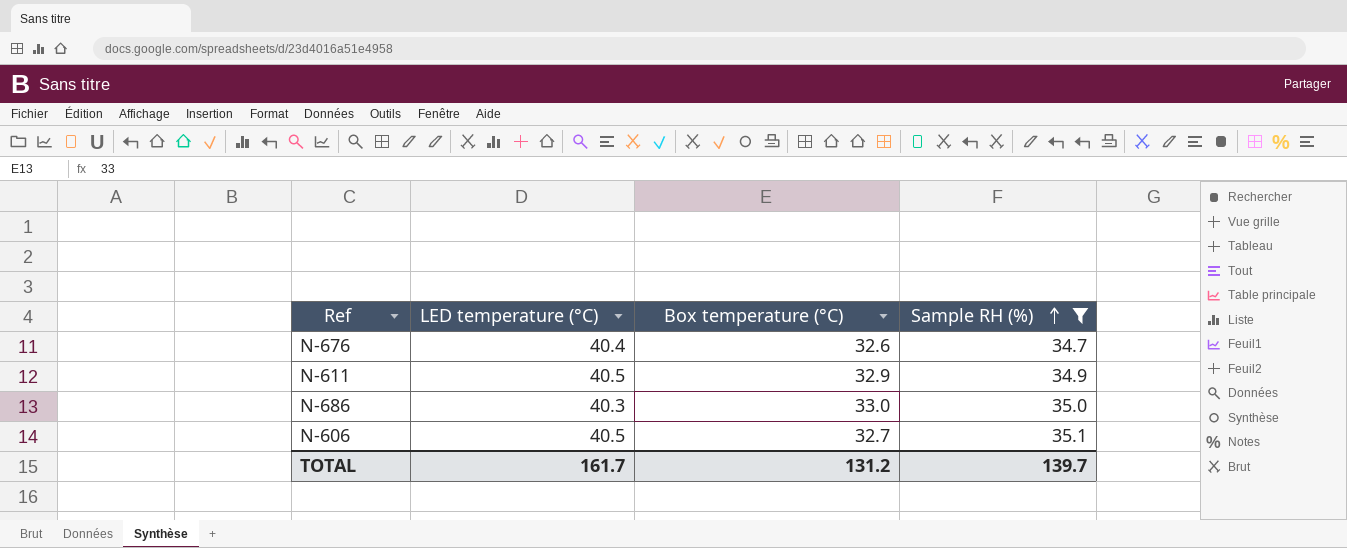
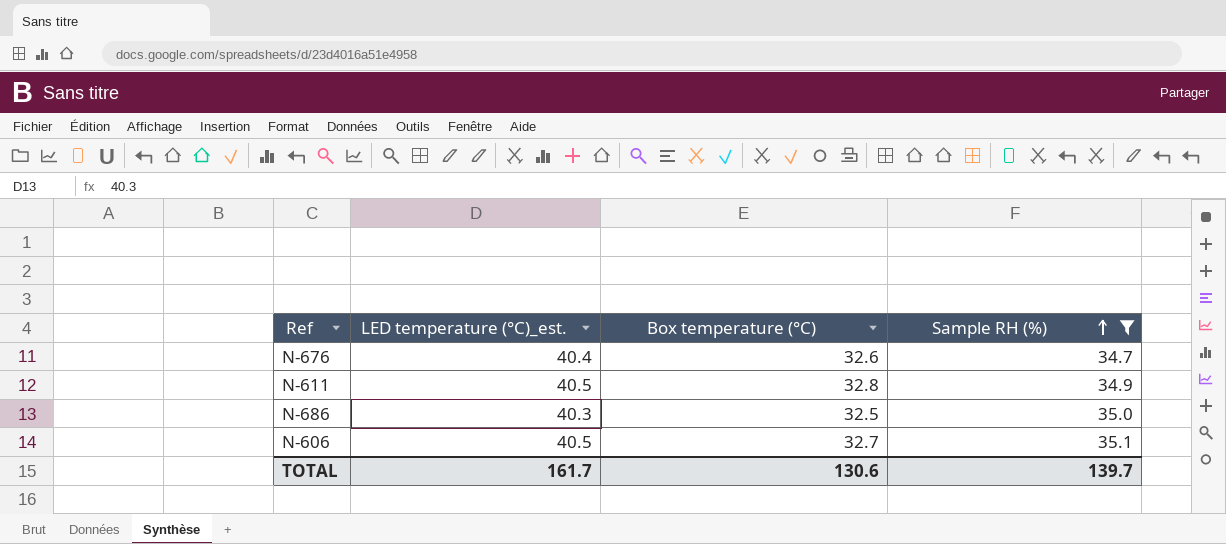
column name: LED temperature (°C) -> LED temperature (°C)_est.
N-611 | Box temperature (°C): 32.9 -> 32.8
N-686 | Box temperature (°C): 33.0 -> 32.5
TOTAL | Box temperature (°C): 131.2 -> 130.6

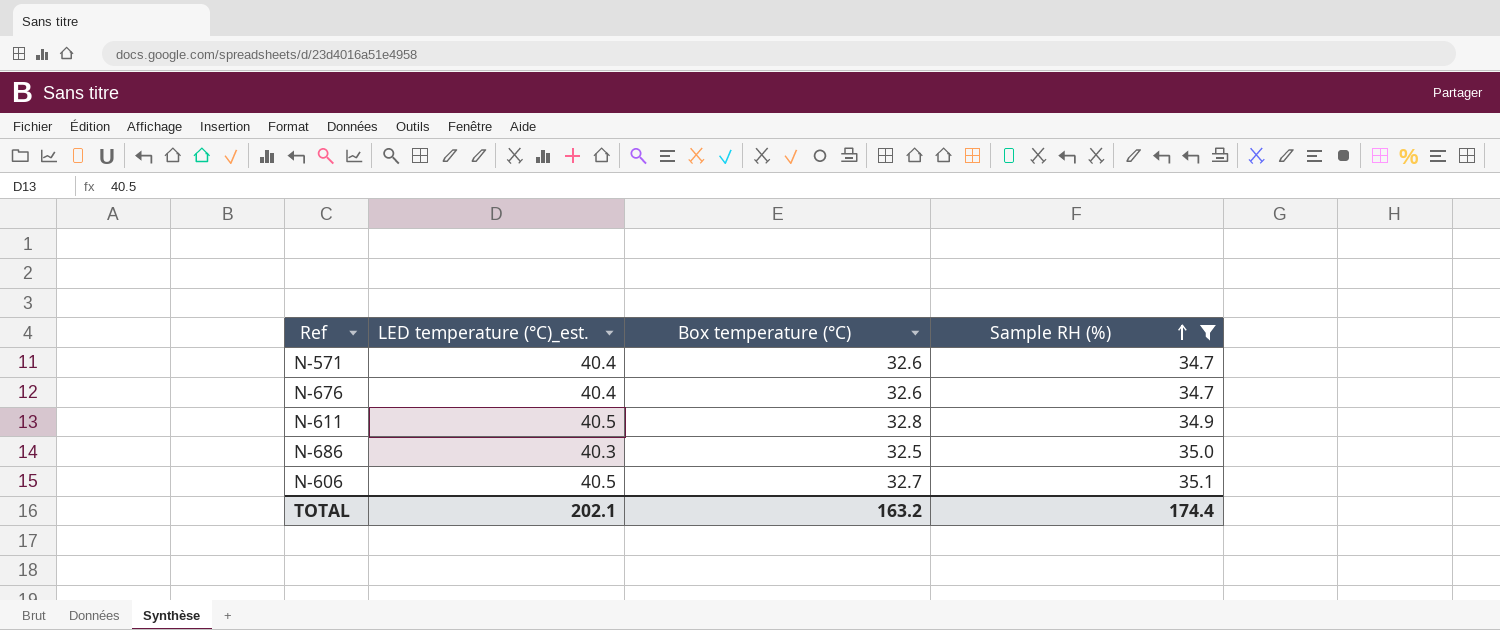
row N-571: none -> 40.4 | 32.6 | 34.7
TOTAL | LED temperature (°C)_est.: 161.7 -> 202.1
TOTAL | Box temperature (°C): 130.6 -> 163.2
TOTAL | Sample RH (%): 139.7 -> 174.4

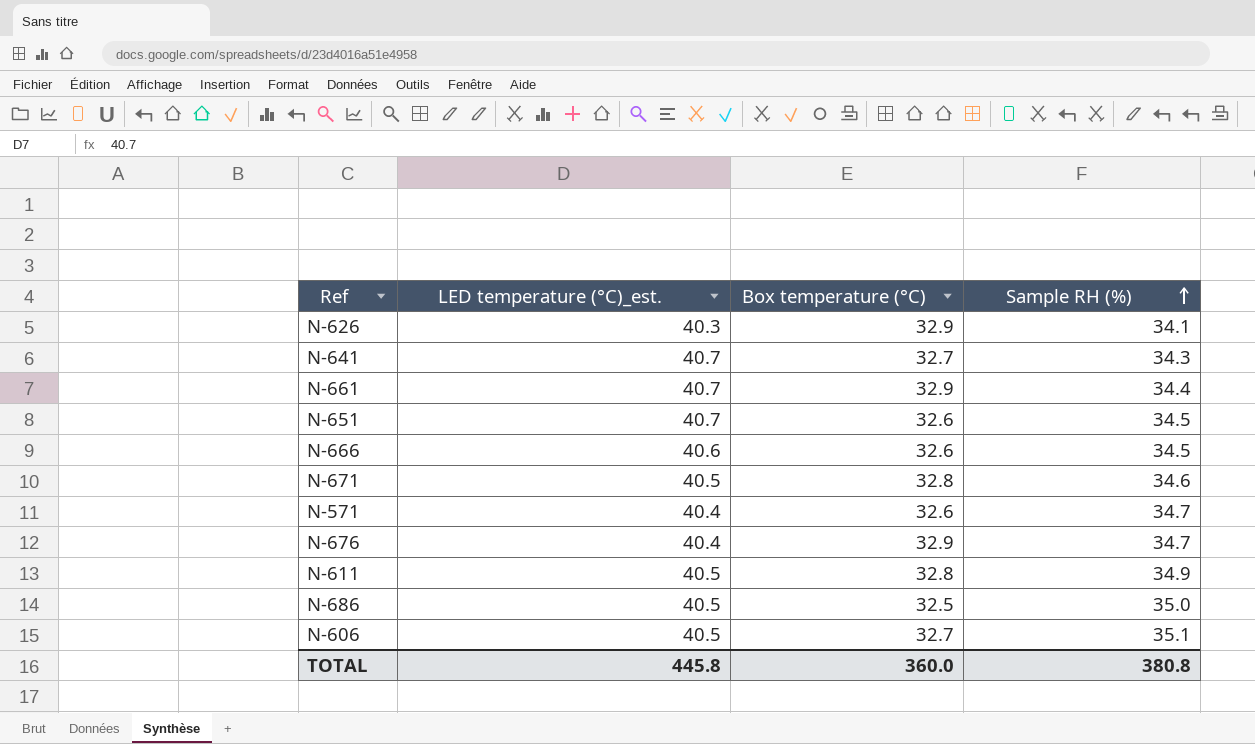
filter: Sample RH (%) >= 34.7 -> none
N-676 | Box temperature (°C): 32.6 -> 32.9
N-686 | LED temperature (°C)_est.: 40.3 -> 40.5
TOTAL | LED temperature (°C)_est.: 202.1 -> 445.8
TOTAL | Box temperature (°C): 163.2 -> 360.0
TOTAL | Sample RH (%): 174.4 -> 380.8

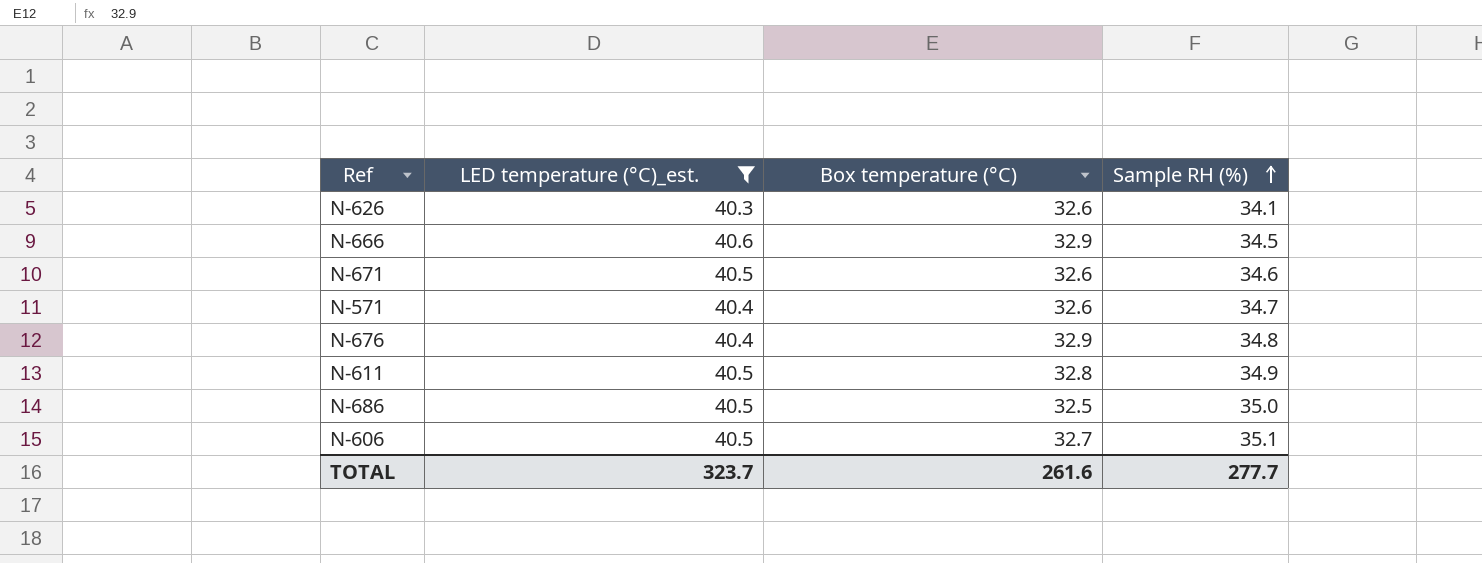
filter: none -> LED temperature (°C)_est. != 40.7
N-626 | Box temperature (°C): 32.9 -> 32.6
N-666 | Box temperature (°C): 32.6 -> 32.9
N-671 | Box temperature (°C): 32.8 -> 32.6
N-676 | Sample RH (%): 34.7 -> 34.8
TOTAL | LED temperature (°C)_est.: 445.8 -> 323.7
TOTAL | Box temperature (°C): 360.0 -> 261.6
TOTAL | Sample RH (%): 380.8 -> 277.7

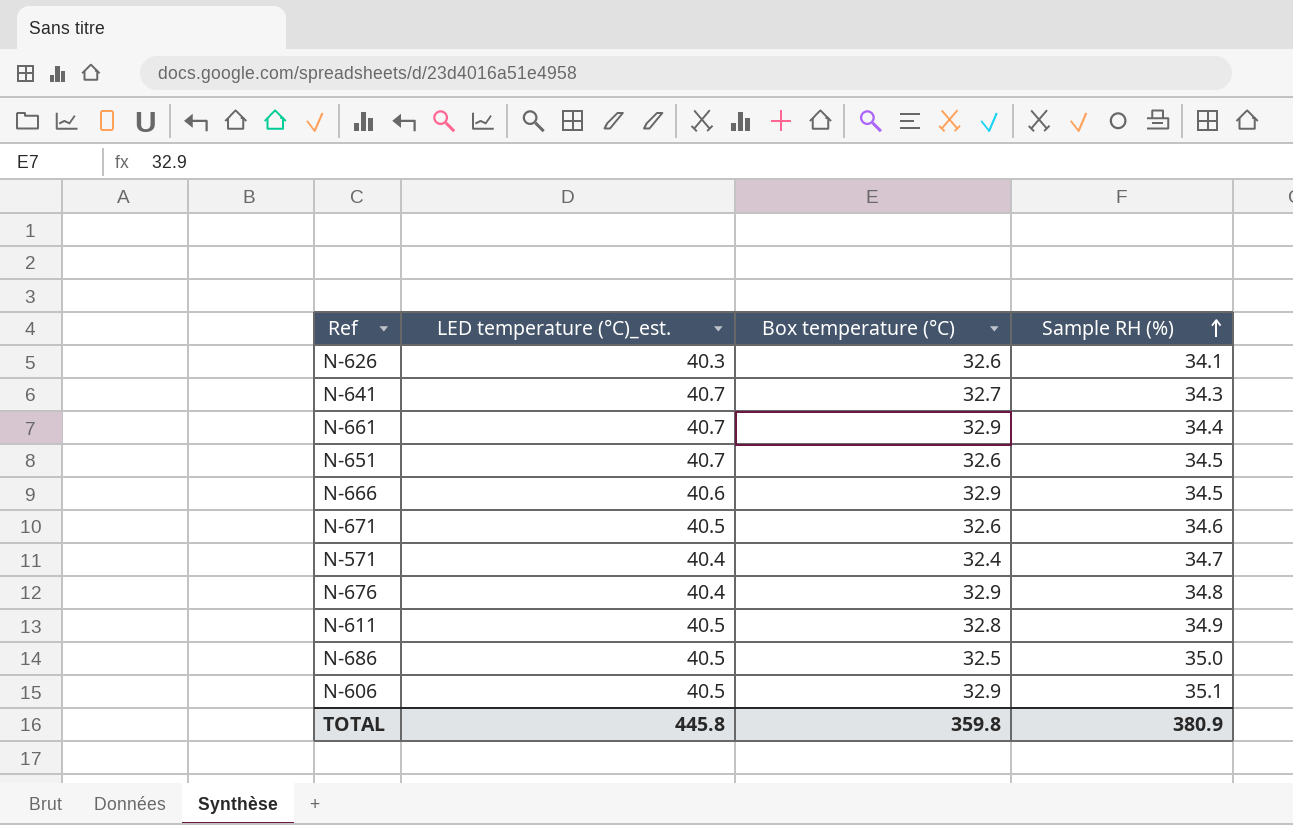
filter: LED temperature (°C)_est. != 40.7 -> none
N-571 | Box temperature (°C): 32.6 -> 32.4
N-606 | Box temperature (°C): 32.7 -> 32.9
TOTAL | LED temperature (°C)_est.: 323.7 -> 445.8
TOTAL | Box temperature (°C): 261.6 -> 359.8
TOTAL | Sample RH (%): 277.7 -> 380.9

